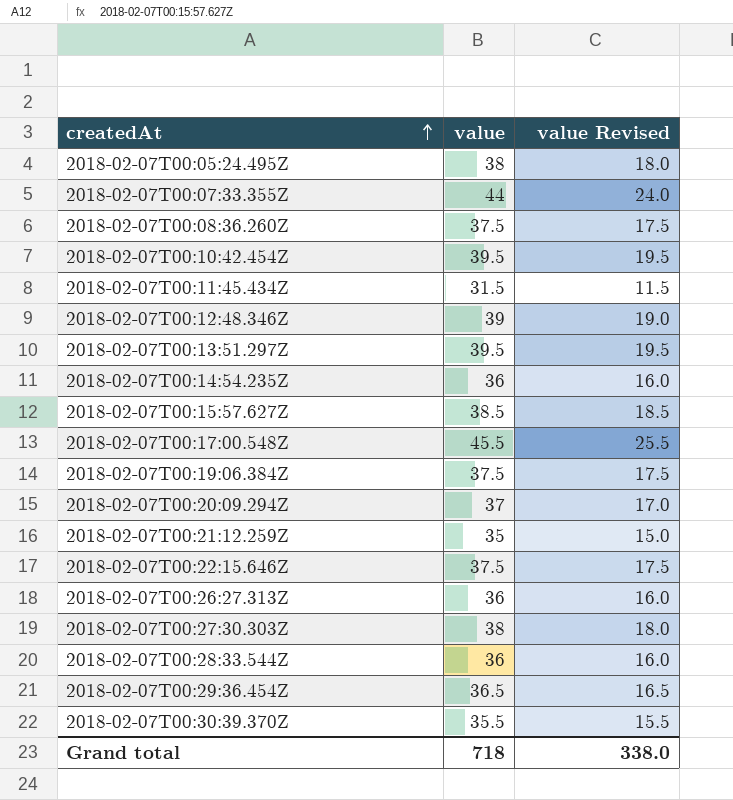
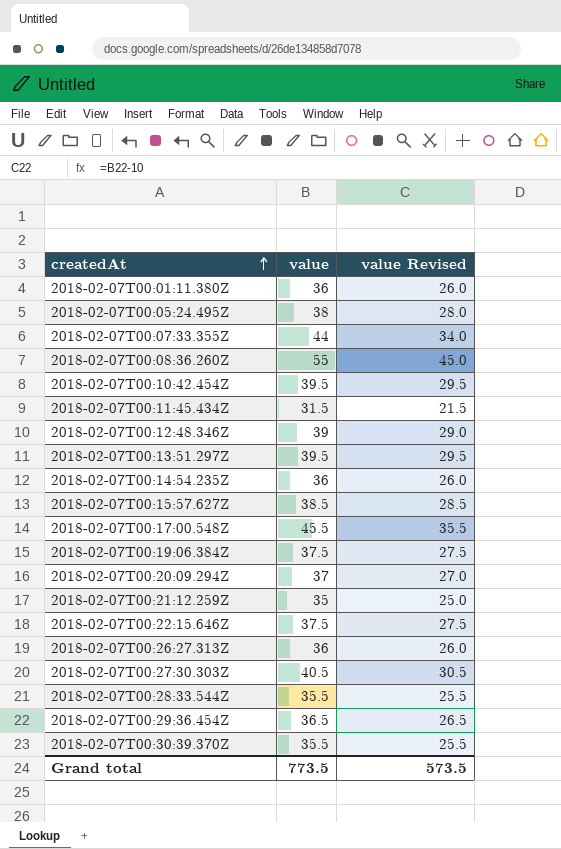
column value Revised | formula: [value] - 20 -> [value] - 10
row 2018-02-07T00:01:11.380Z: none -> 36 | 26.0
2018-02-07T00:08:36.260Z | value: 37.5 -> 55
2018-02-07T00:27:30.303Z | value: 38 -> 40.5
2018-02-07T00:28:33.544Z | value: 36 -> 35.5
Grand total | value: 718 -> 773.5
Grand total | value Revised: 338.0 -> 573.5

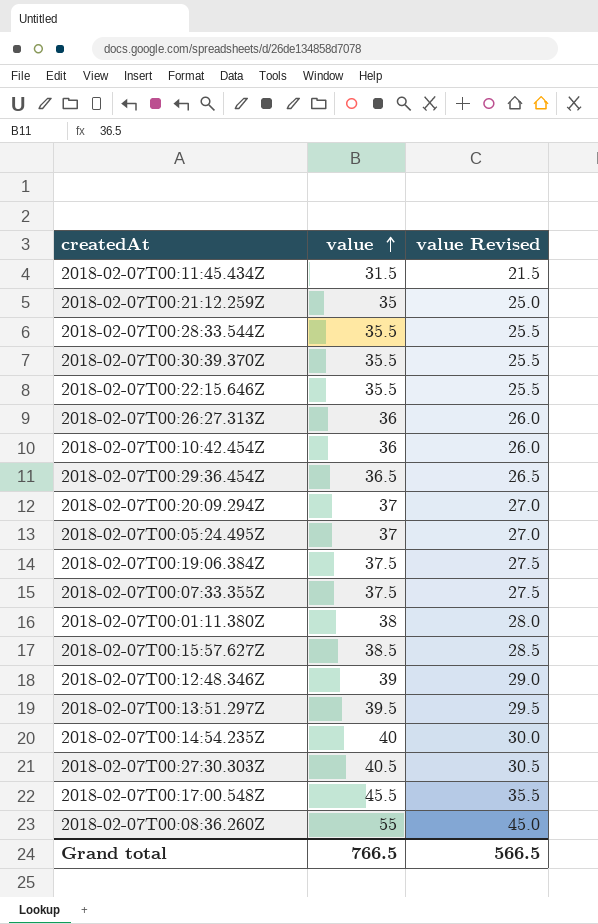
row order: createdAt ascending -> value ascending
2018-02-07T00:22:15.646Z | value: 37.5 -> 35.5
2018-02-07T00:22:15.646Z | value Revised: 27.5 -> 25.5
2018-02-07T00:10:42.454Z | value: 39.5 -> 36
2018-02-07T00:10:42.454Z | value Revised: 29.5 -> 26.0
2018-02-07T00:05:24.495Z | value: 38 -> 37
2018-02-07T00:05:24.495Z | value Revised: 28.0 -> 27.0
2018-02-07T00:07:33.355Z | value: 44 -> 37.5
2018-02-07T00:07:33.355Z | value Revised: 34.0 -> 27.5
2018-02-07T00:01:11.380Z | value: 36 -> 38
2018-02-07T00:01:11.380Z | value Revised: 26.0 -> 28.0
2018-02-07T00:14:54.235Z | value: 36 -> 40
2018-02-07T00:14:54.235Z | value Revised: 26.0 -> 30.0
Grand total | value: 773.5 -> 766.5
Grand total | value Revised: 573.5 -> 566.5

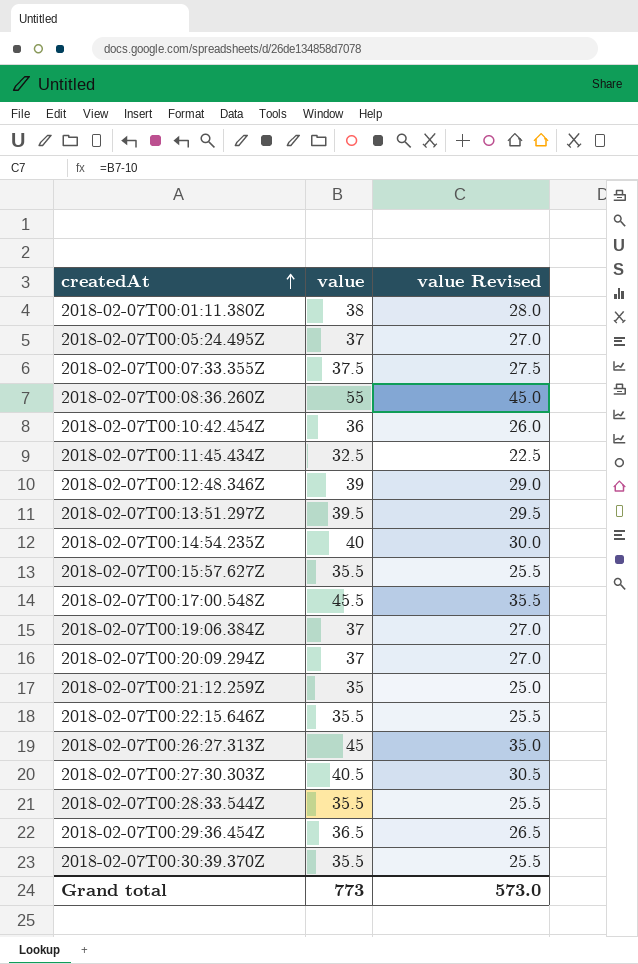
row order: value ascending -> createdAt ascending
2018-02-07T00:11:45.434Z | value: 31.5 -> 32.5
2018-02-07T00:11:45.434Z | value Revised: 21.5 -> 22.5
2018-02-07T00:15:57.627Z | value: 38.5 -> 35.5
2018-02-07T00:15:57.627Z | value Revised: 28.5 -> 25.5
2018-02-07T00:19:06.384Z | value: 37.5 -> 37
2018-02-07T00:19:06.384Z | value Revised: 27.5 -> 27.0
2018-02-07T00:26:27.313Z | value: 36 -> 45
2018-02-07T00:26:27.313Z | value Revised: 26.0 -> 35.0
Grand total | value: 766.5 -> 773
Grand total | value Revised: 566.5 -> 573.0

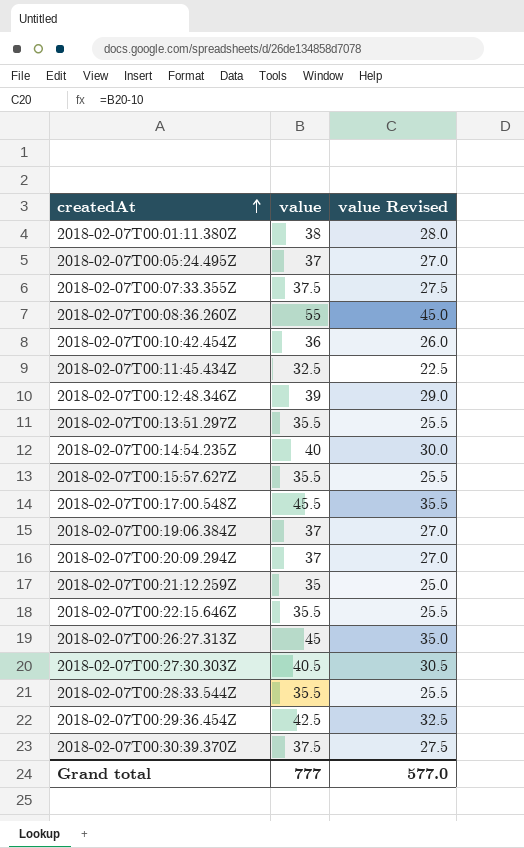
2018-02-07T00:13:51.297Z | value: 39.5 -> 35.5
2018-02-07T00:13:51.297Z | value Revised: 29.5 -> 25.5
2018-02-07T00:29:36.454Z | value: 36.5 -> 42.5
2018-02-07T00:29:36.454Z | value Revised: 26.5 -> 32.5
2018-02-07T00:30:39.370Z | value: 35.5 -> 37.5
2018-02-07T00:30:39.370Z | value Revised: 25.5 -> 27.5
Grand total | value: 773 -> 777
Grand total | value Revised: 573.0 -> 577.0

